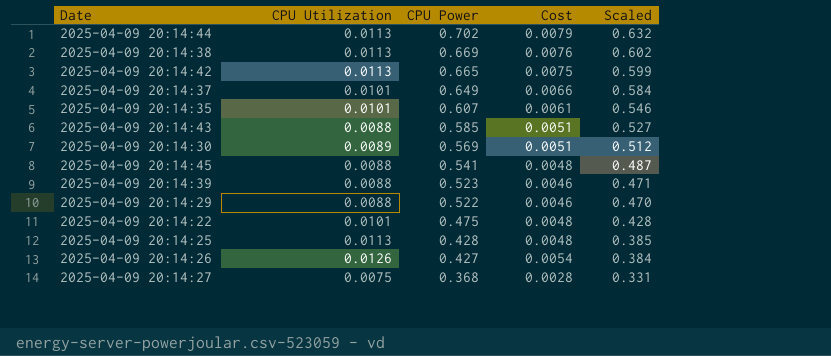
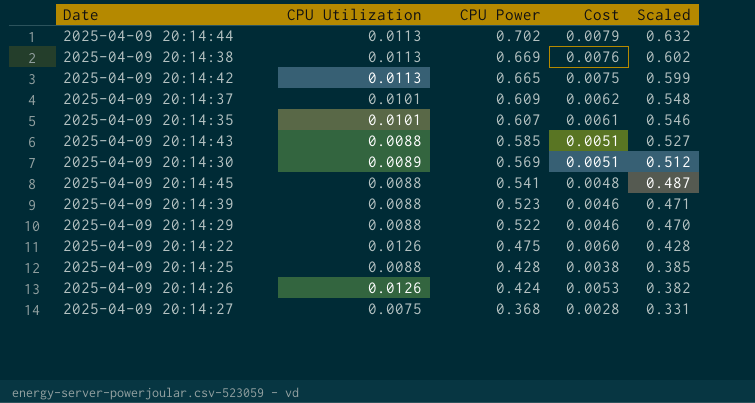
2025-04-09 20:14:37 | CPU Power: 0.649 -> 0.609
2025-04-09 20:14:37 | Cost: 0.0066 -> 0.0062
2025-04-09 20:14:37 | Scaled: 0.584 -> 0.548
2025-04-09 20:14:22 | CPU Utilization: 0.0101 -> 0.0126
2025-04-09 20:14:22 | Cost: 0.0048 -> 0.0060
2025-04-09 20:14:25 | CPU Utilization: 0.0113 -> 0.0088
2025-04-09 20:14:25 | Cost: 0.0048 -> 0.0038
2025-04-09 20:14:26 | CPU Power: 0.427 -> 0.424
2025-04-09 20:14:26 | Cost: 0.0054 -> 0.0053
2025-04-09 20:14:26 | Scaled: 0.384 -> 0.382

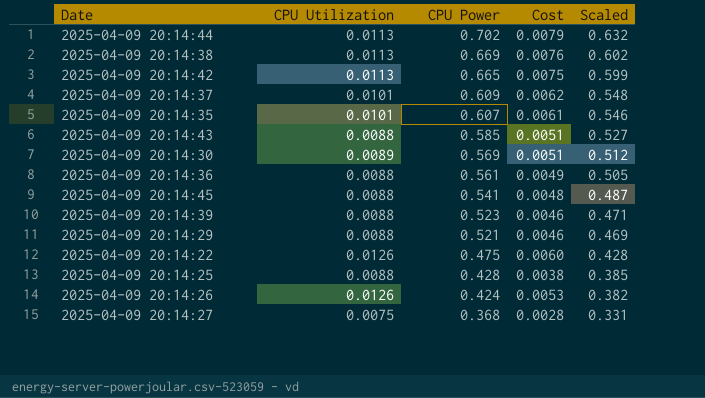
row 2025-04-09 20:14:36: none -> 0.0088 | 0.561 | 0.0049 | 0.505
2025-04-09 20:14:29 | CPU Power: 0.522 -> 0.521
2025-04-09 20:14:29 | Scaled: 0.470 -> 0.469

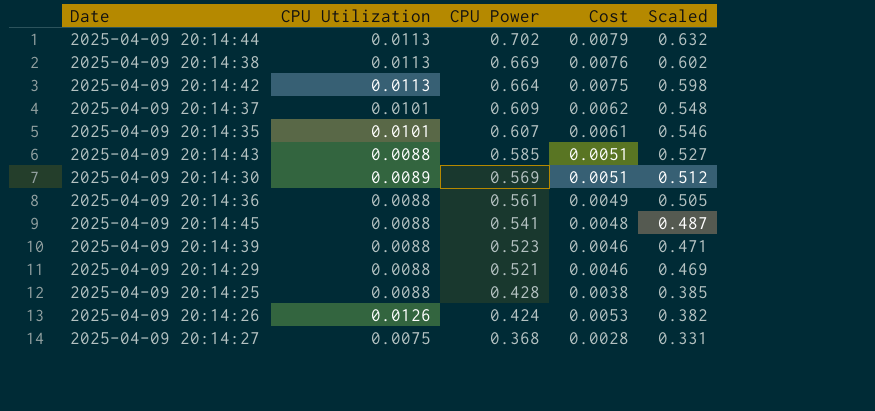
row 2025-04-09 20:14:22: 0.0126 | 0.475 | 0.0060 | 0.428 -> none
2025-04-09 20:14:42 | CPU Power: 0.665 -> 0.664
2025-04-09 20:14:42 | Scaled: 0.599 -> 0.598

